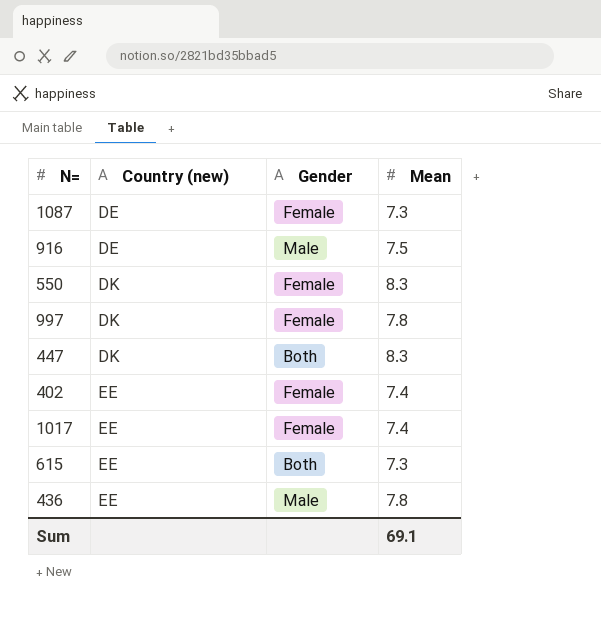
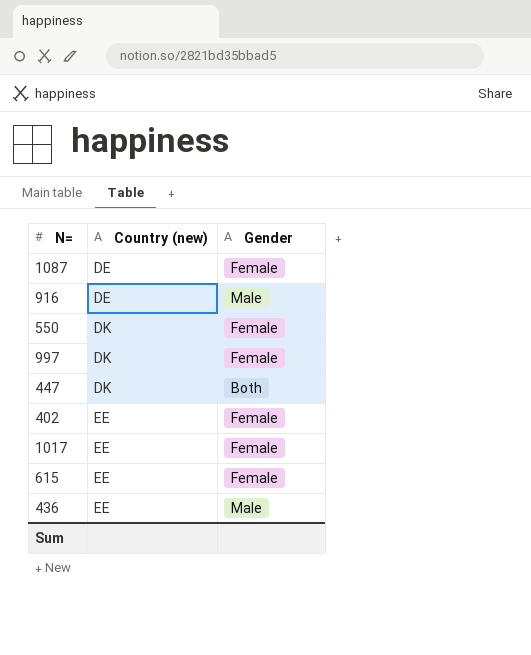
column Mean | position: 4 -> none
615 | Gender: Both -> Female

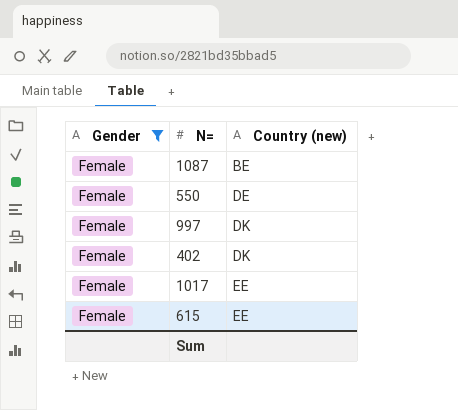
filter: none -> Gender = Female
column Gender | position: 3 -> 1
1087 | Country (new): DE -> BE
550 | Country (new): DK -> DE
402 | Country (new): EE -> DK

